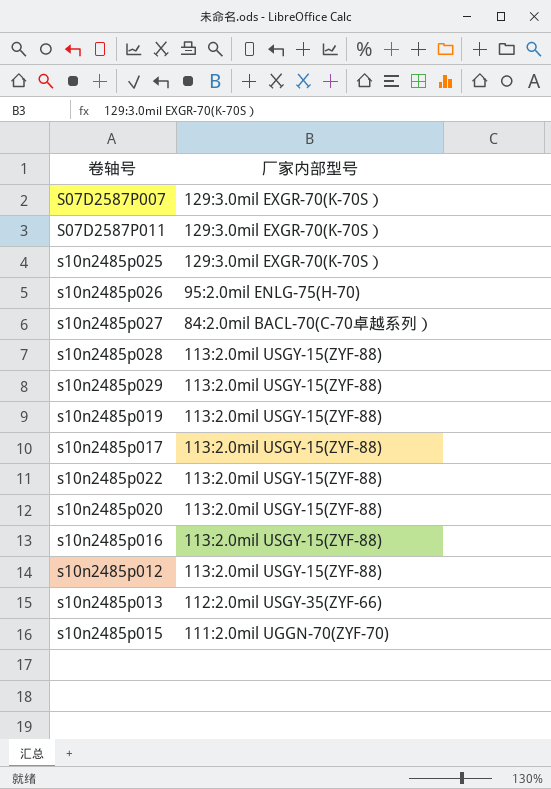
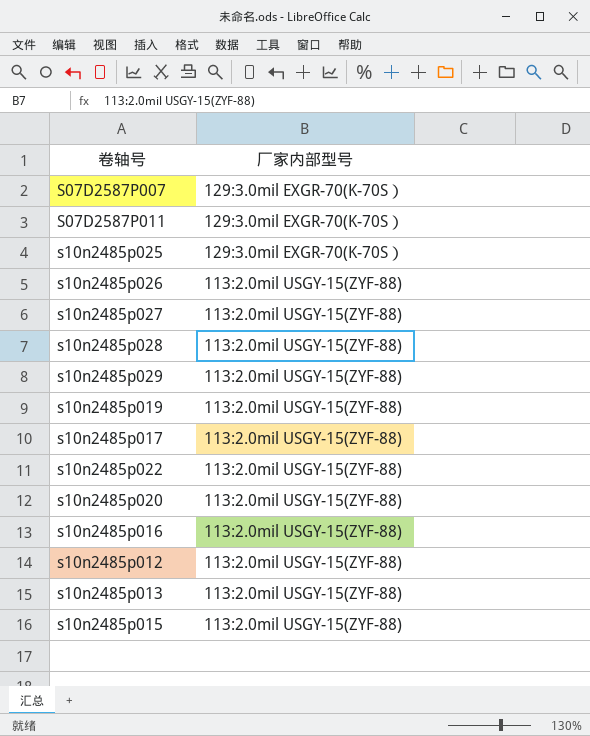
s10n2485p026 | 厂家内部型号: 95:2.0mil ENLG-75(H-70) -> 113:2.0mil USGY-15(ZYF-88)
s10n2485p027 | 厂家内部型号: 84:2.0mil BACL-70(C-70卓越系列） -> 113:2.0mil USGY-15(ZYF-88)
s10n2485p013 | 厂家内部型号: 112:2.0mil USGY-35(ZYF-66) -> 113:2.0mil USGY-15(ZYF-88)
s10n2485p015 | 厂家内部型号: 111:2.0mil UGGN-70(ZYF-70) -> 113:2.0mil USGY-15(ZYF-88)

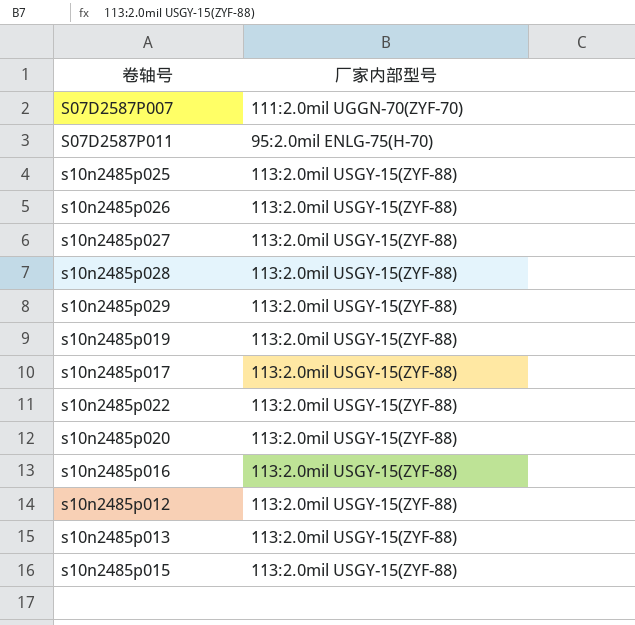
S07D2587P007 | 厂家内部型号: 129:3.0mil EXGR-70(K-70S） -> 111:2.0mil UGGN-70(ZYF-70)
S07D2587P011 | 厂家内部型号: 129:3.0mil EXGR-70(K-70S） -> 95:2.0mil ENLG-75(H-70)
s10n2485p025 | 厂家内部型号: 129:3.0mil EXGR-70(K-70S） -> 113:2.0mil USGY-15(ZYF-88)

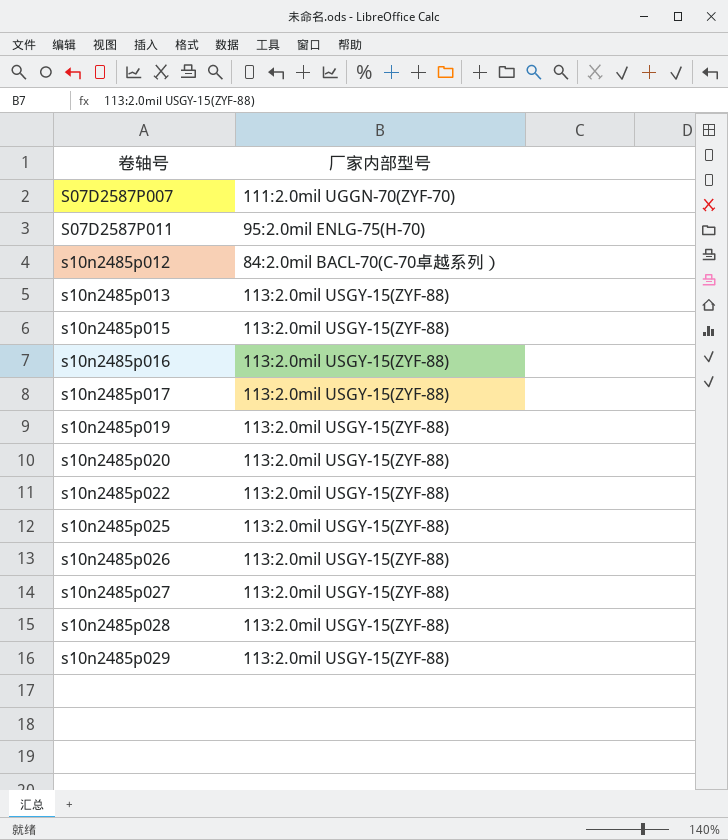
row order: none -> 卷轴号 ascending
s10n2485p012 | 厂家内部型号: 113:2.0mil USGY-15(ZYF-88) -> 84:2.0mil BACL-70(C-70卓越系列）

